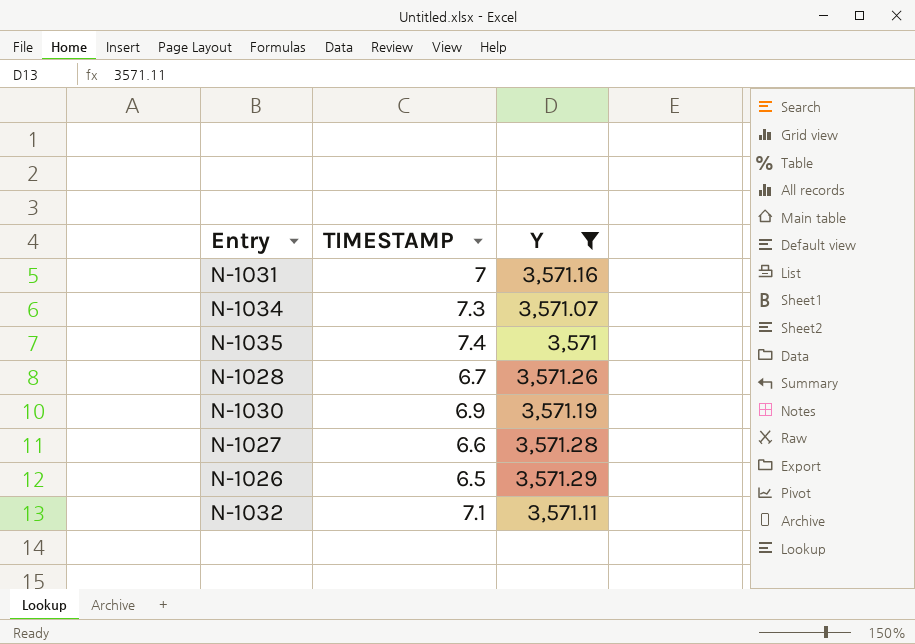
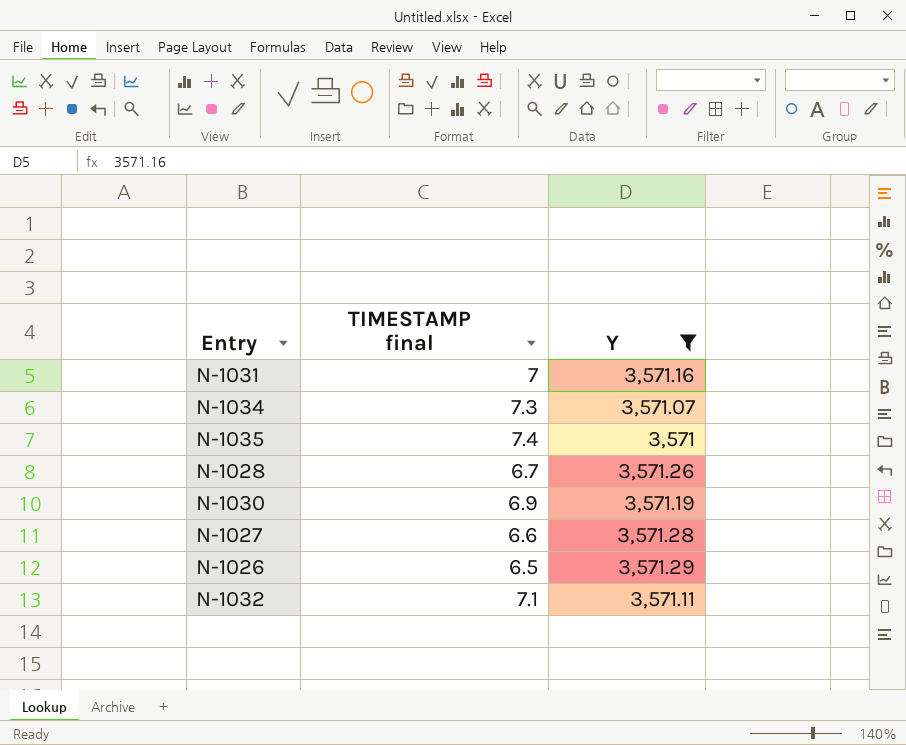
column name: TIMESTAMP -> TIMESTAMP final

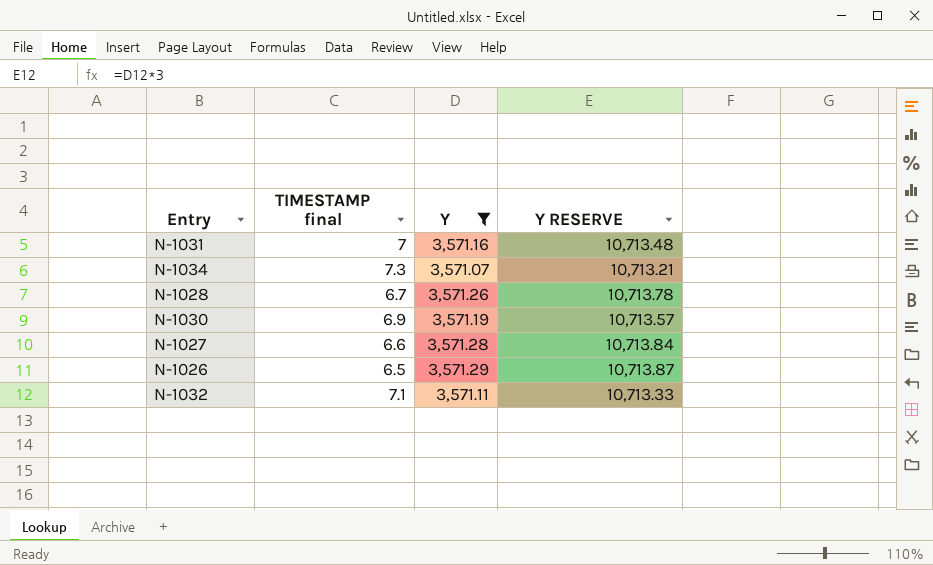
column Y RESERVE | formula: none -> [Y] * 3
row N-1035: 7.4 | 3,571 -> none

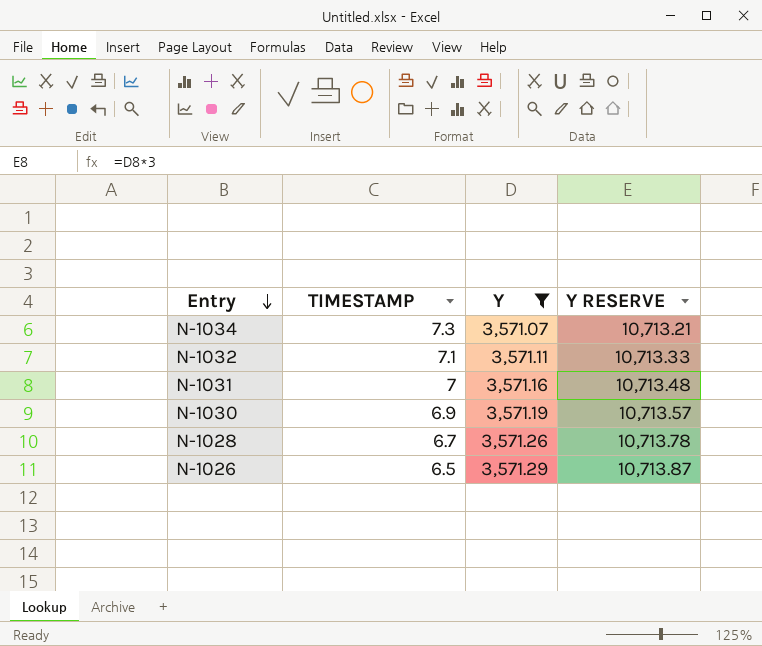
row order: none -> Entry descending
column name: TIMESTAMP final -> TIMESTAMP
row N-1027: 6.6 | 3,571.28 | 10,713.84 -> none

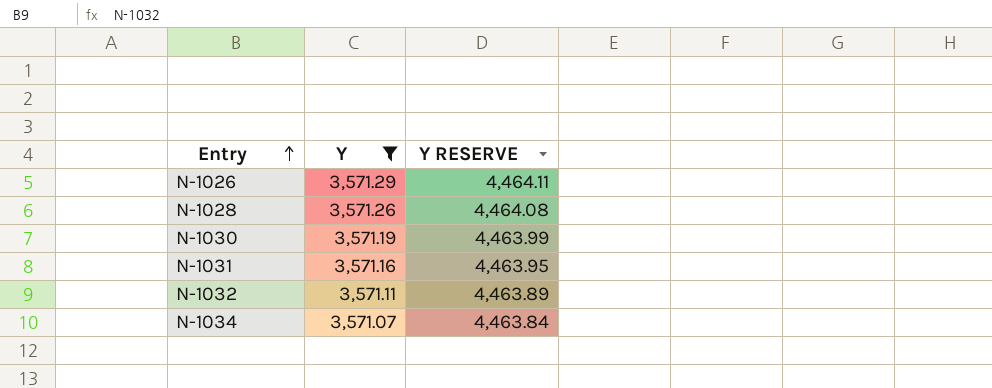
row order: Entry descending -> Entry ascending
column TIMESTAMP | position: 2 -> none
column Y RESERVE | formula: [Y] * 3 -> [Y] * 1.25

